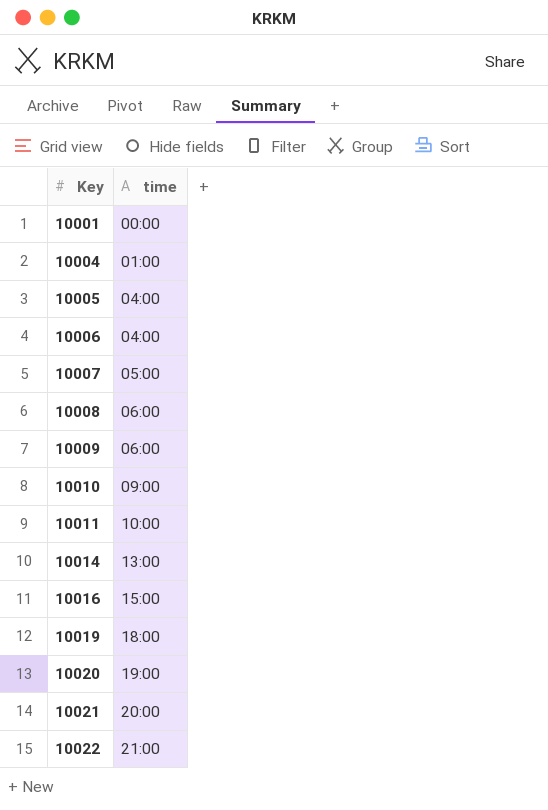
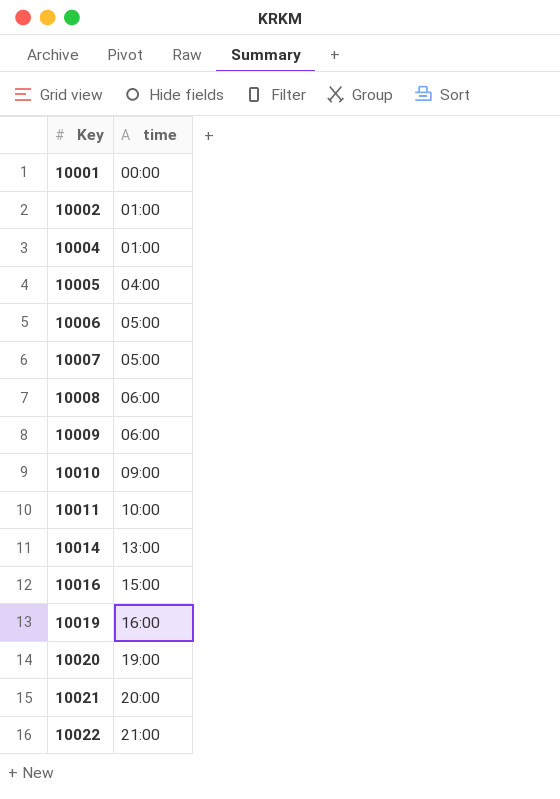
row 10002: none -> 01:00
10006 | time: 04:00 -> 05:00
10019 | time: 18:00 -> 16:00

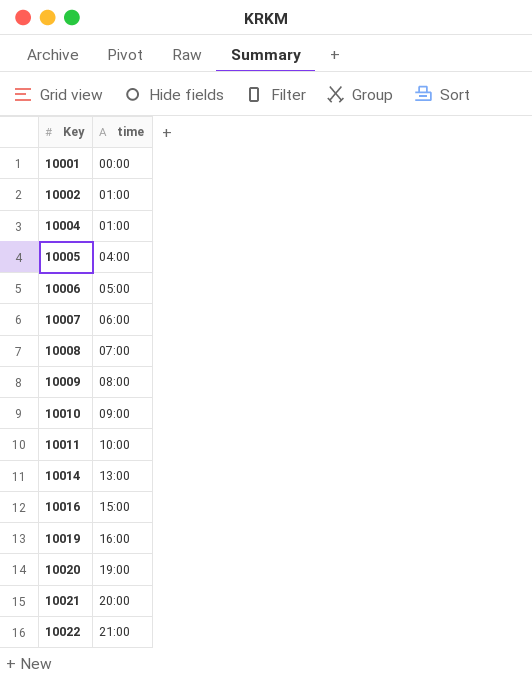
10007 | time: 05:00 -> 06:00
10008 | time: 06:00 -> 07:00
10009 | time: 06:00 -> 08:00

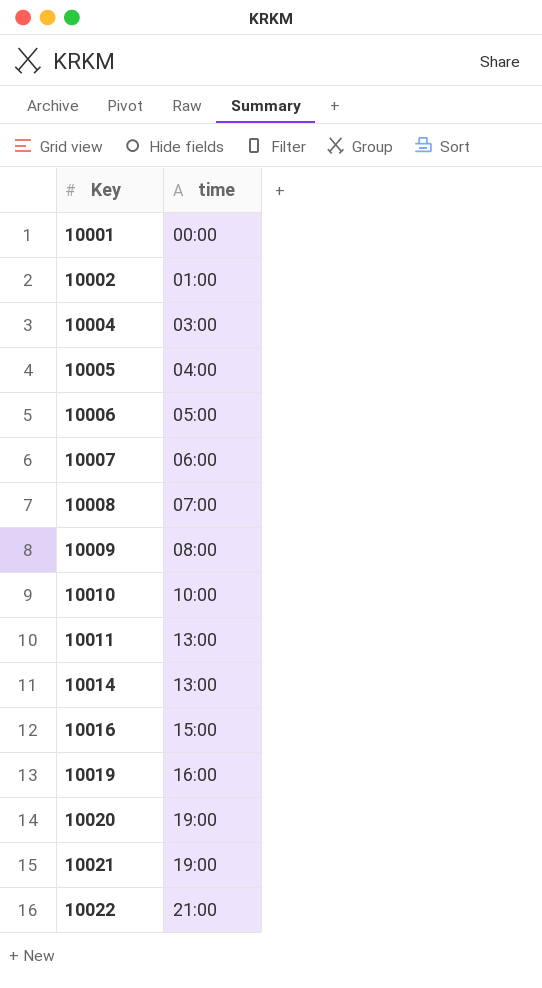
10004 | time: 01:00 -> 03:00
10010 | time: 09:00 -> 10:00
10011 | time: 10:00 -> 13:00
10021 | time: 20:00 -> 19:00

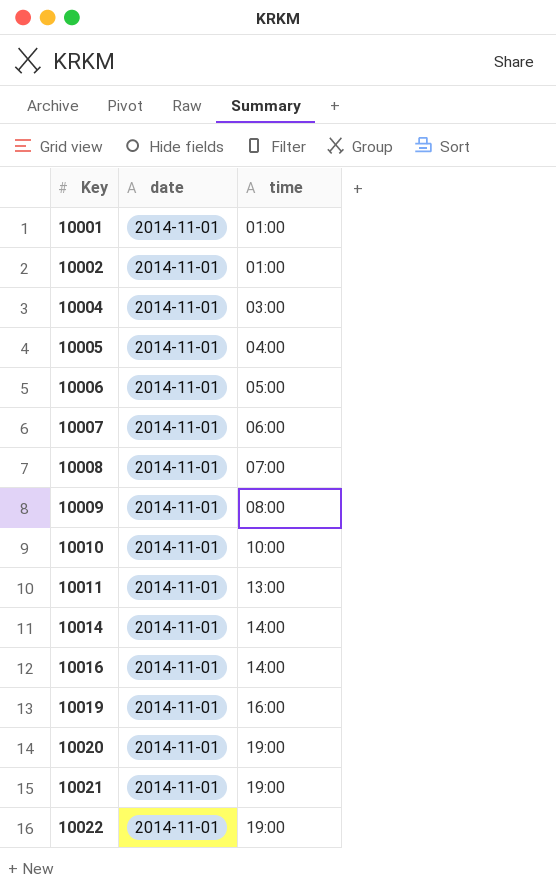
column date | position: none -> 2
10001 | time: 00:00 -> 01:00
10014 | time: 13:00 -> 14:00
10016 | time: 15:00 -> 14:00
10022 | time: 21:00 -> 19:00

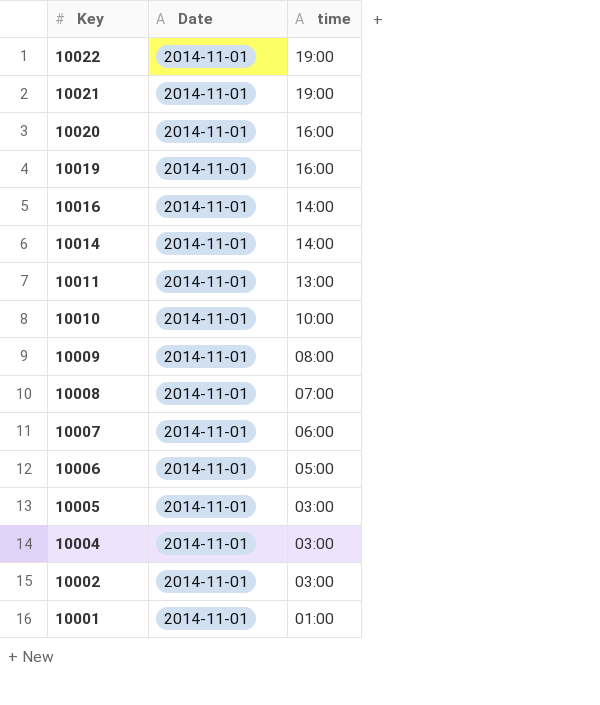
row order: Key ascending -> Key descending
column name: date -> Date
10020 | time: 19:00 -> 16:00
10005 | time: 04:00 -> 03:00
10002 | time: 01:00 -> 03:00

